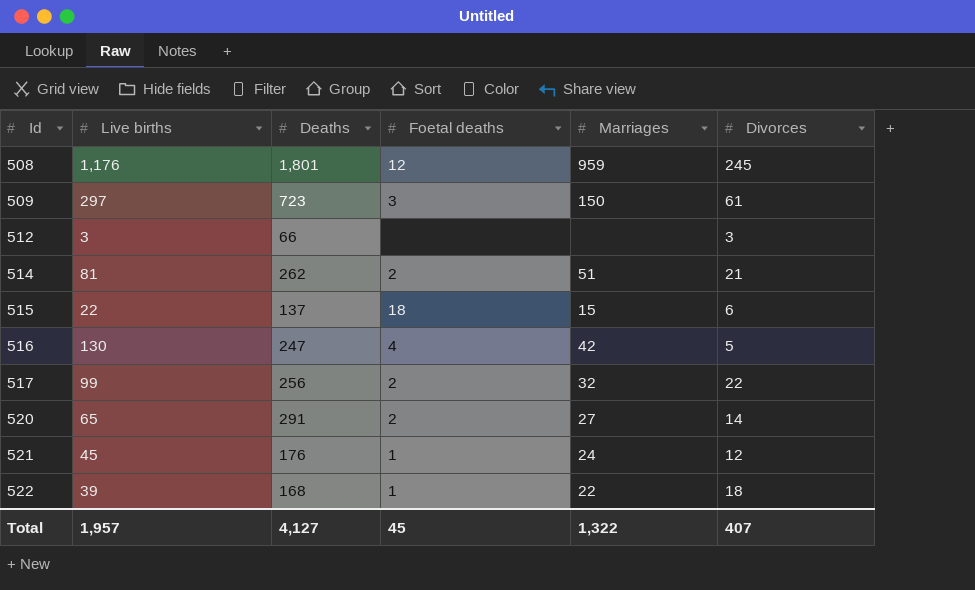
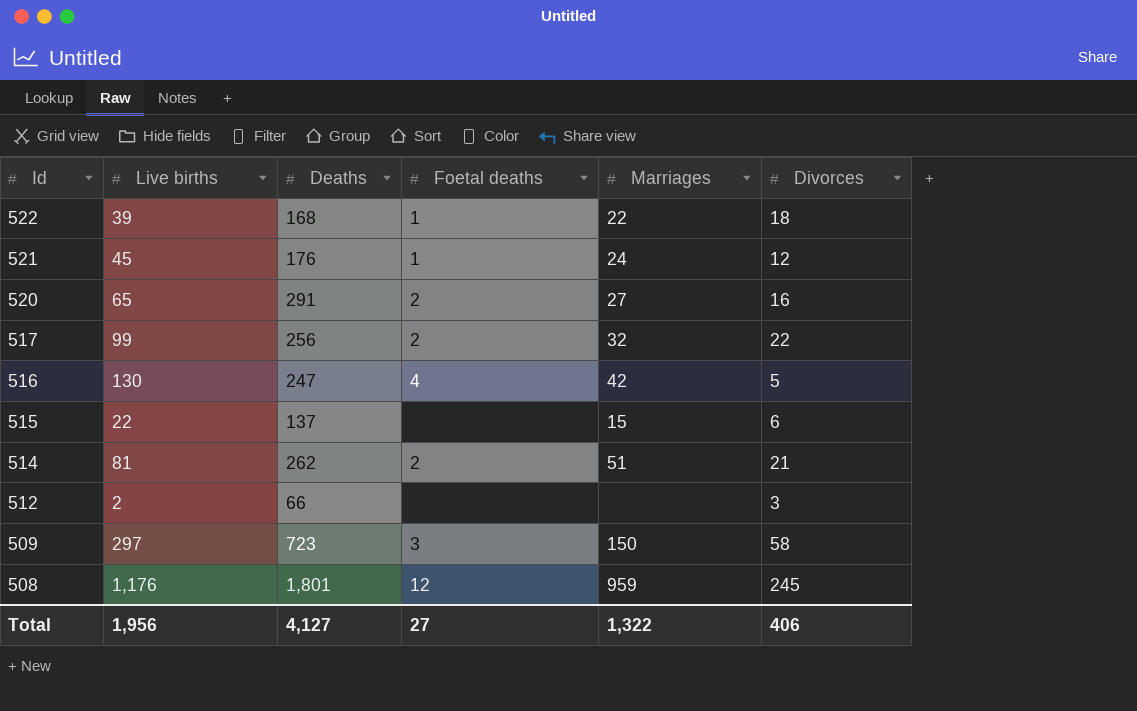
row order: Id ascending -> Id descending
520 | Divorces: 14 -> 16
515 | Foetal deaths: 18 -> none
512 | Live births: 3 -> 2
509 | Divorces: 61 -> 58
Total | Live births: 1,957 -> 1,956
Total | Foetal deaths: 45 -> 27
Total | Divorces: 407 -> 406

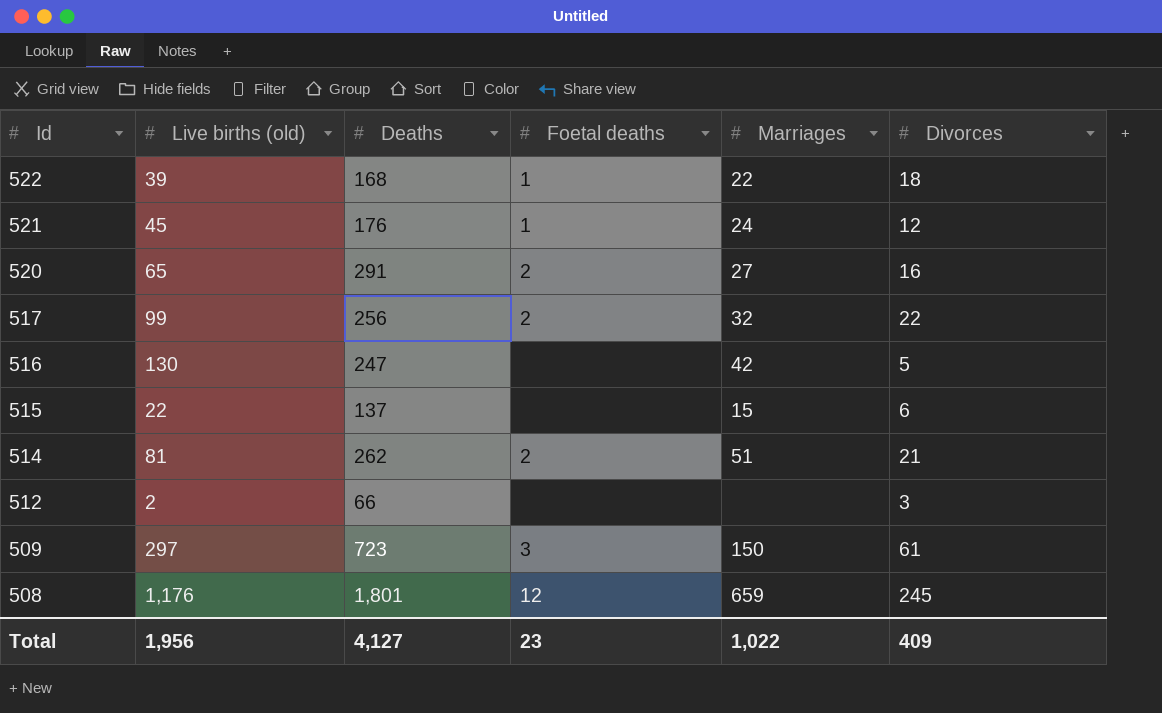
column name: Live births -> Live births (old)
516 | Foetal deaths: 4 -> none
509 | Divorces: 58 -> 61
508 | Marriages: 959 -> 659
Total | Foetal deaths: 27 -> 23
Total | Marriages: 1,322 -> 1,022
Total | Divorces: 406 -> 409

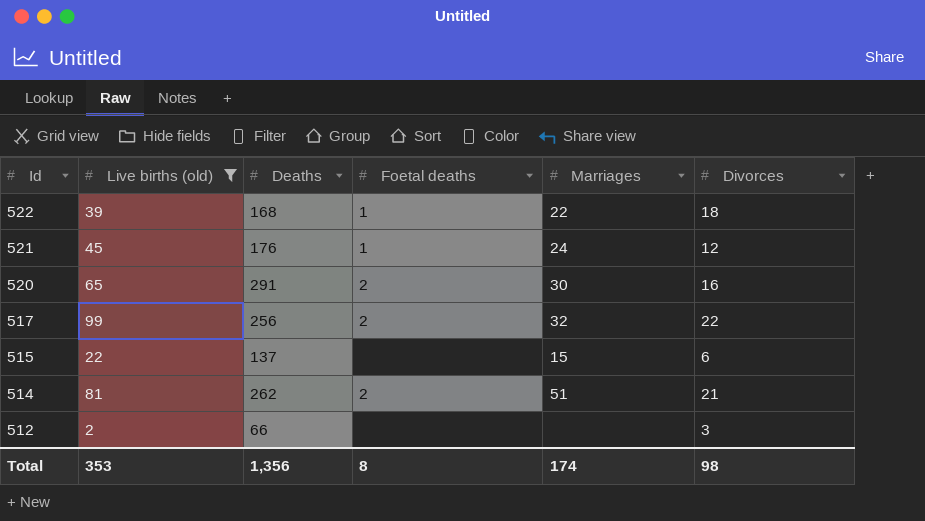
filter: none -> Live births (old) <= 99
520 | Marriages: 27 -> 30
Total | Live births (old): 1,956 -> 353
Total | Deaths: 4,127 -> 1,356
Total | Foetal deaths: 23 -> 8
Total | Marriages: 1,022 -> 174
Total | Divorces: 409 -> 98

